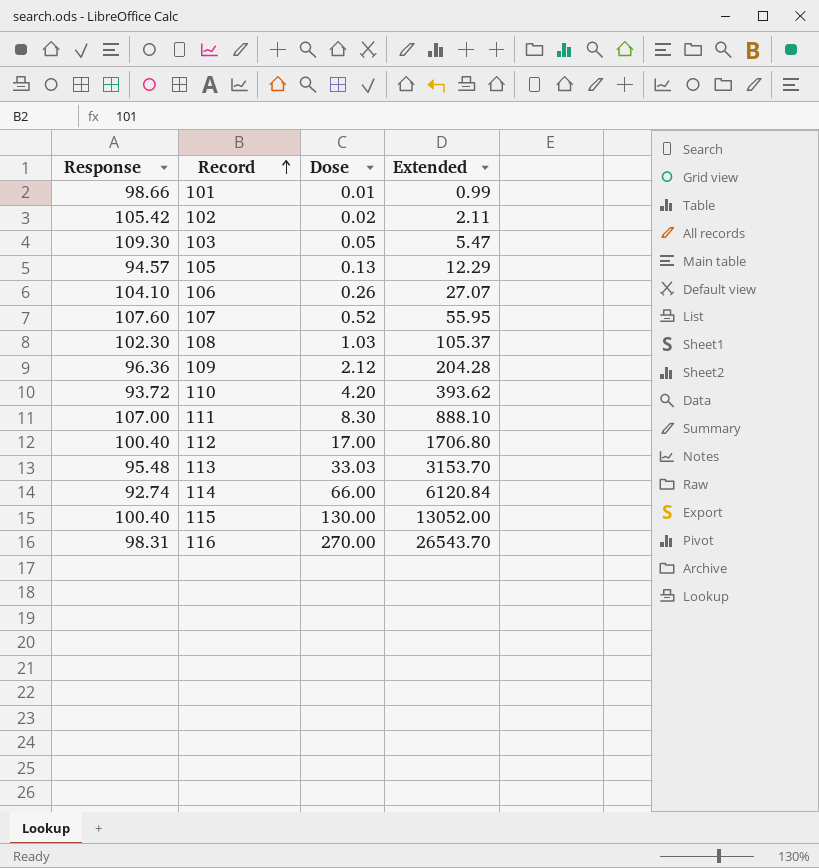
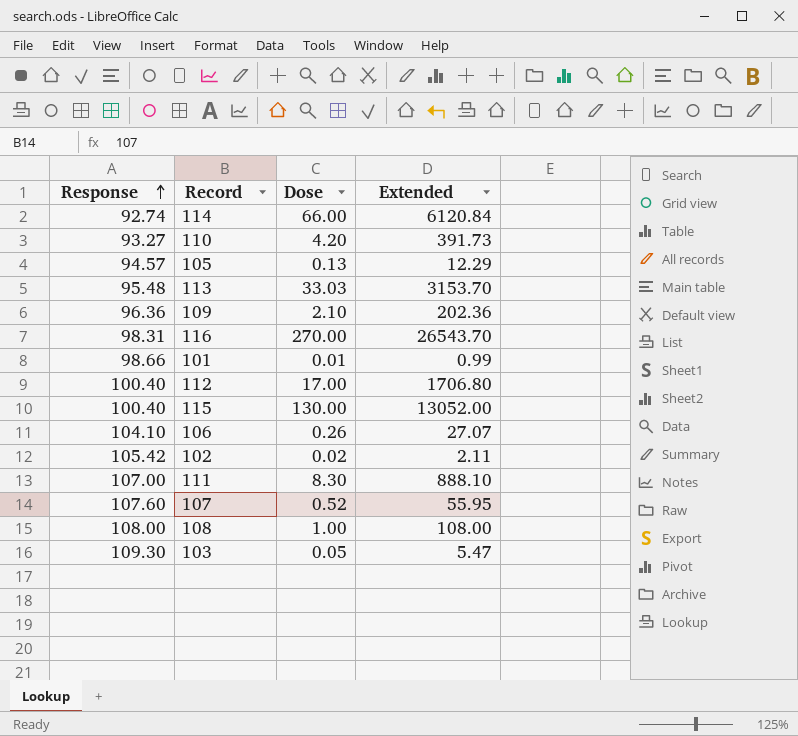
row order: Record ascending -> Response ascending
110 | Response: 93.72 -> 93.27
110 | Extended: 393.62 -> 391.73
109 | Dose: 2.12 -> 2.10
109 | Extended: 204.28 -> 202.36
108 | Response: 102.30 -> 108.00
108 | Dose: 1.03 -> 1.00
108 | Extended: 105.37 -> 108.00

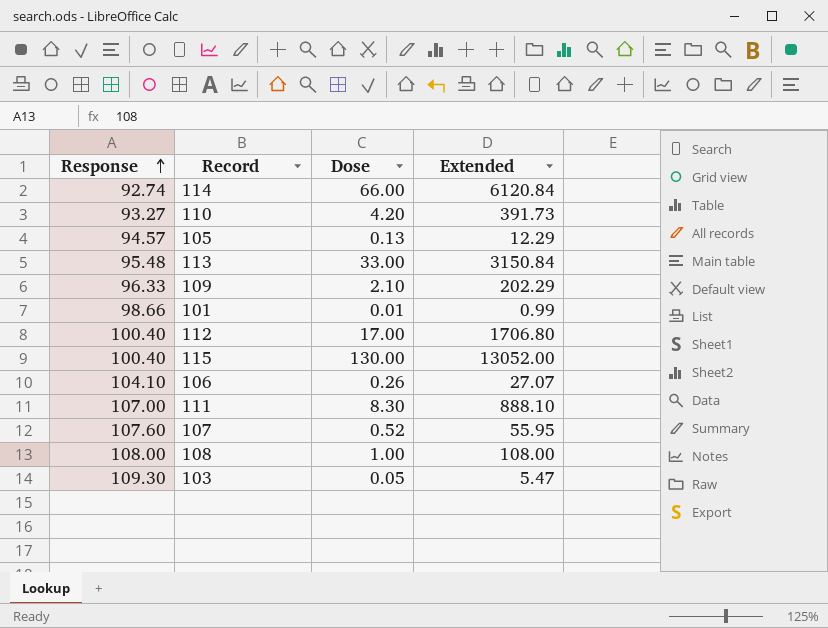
row 116: 98.31 | 270.00 | 26543.70 -> none
row 102: 105.42 | 0.02 | 2.11 -> none
113 | Dose: 33.03 -> 33.00
113 | Extended: 3153.70 -> 3150.84
109 | Response: 96.36 -> 96.33
109 | Extended: 202.36 -> 202.29

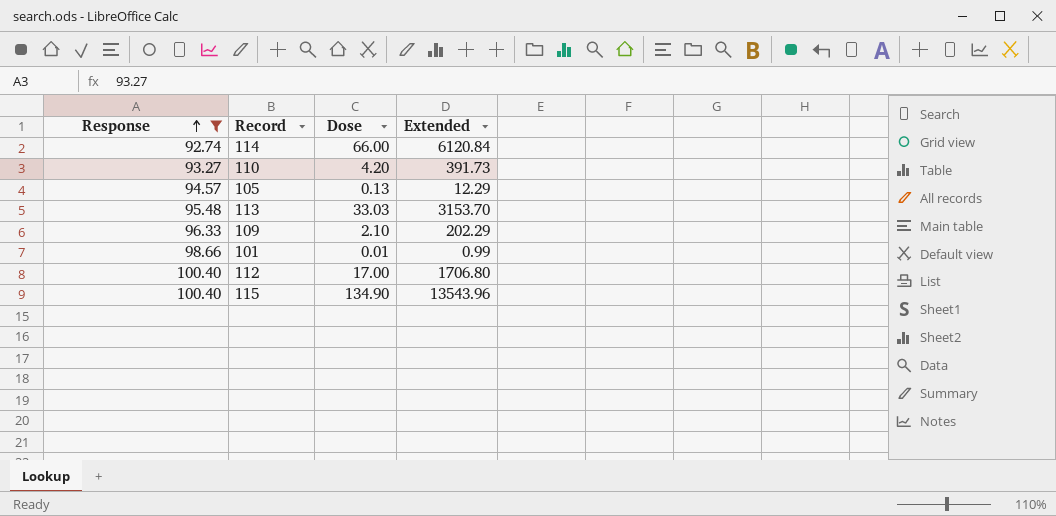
filter: none -> Response <= 100.40
113 | Dose: 33.00 -> 33.03
113 | Extended: 3150.84 -> 3153.70
115 | Dose: 130.00 -> 134.90
115 | Extended: 13052.00 -> 13543.96

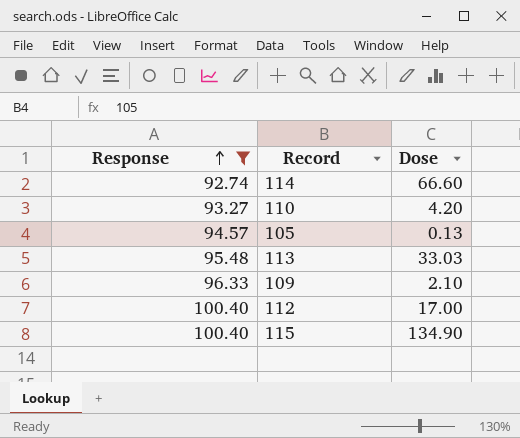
column Extended | formula: [Response] * [Dose] -> none
row 101: 98.66 | 0.01 | 0.99 -> none
114 | Dose: 66.00 -> 66.60

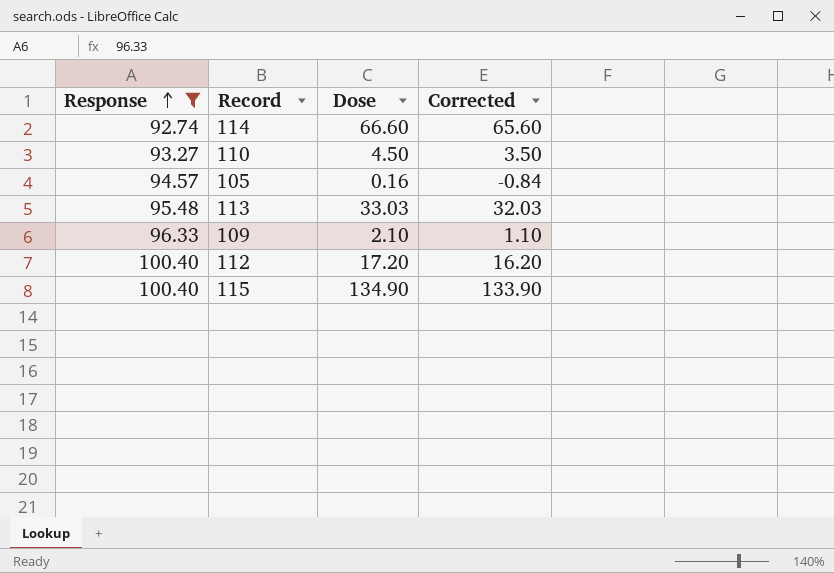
column Corrected | formula: none -> [Dose] - 1
110 | Dose: 4.20 -> 4.50
105 | Dose: 0.13 -> 0.16
112 | Dose: 17.00 -> 17.20

